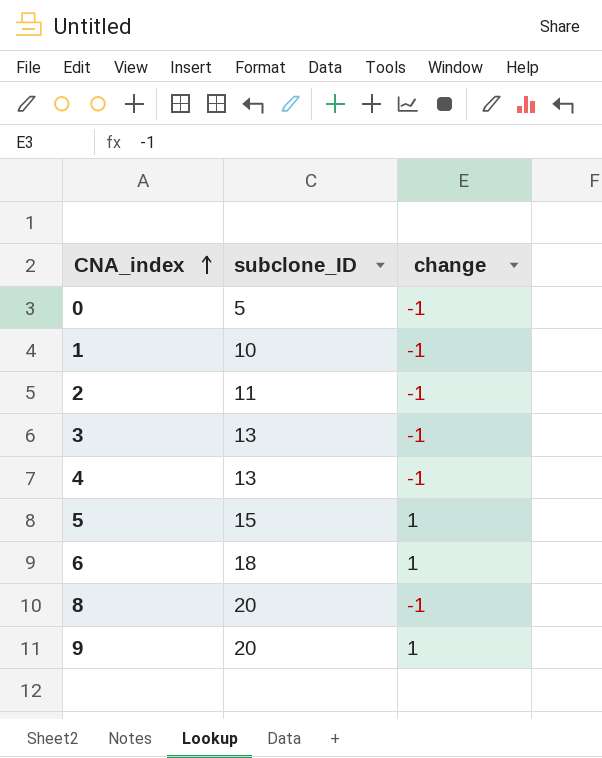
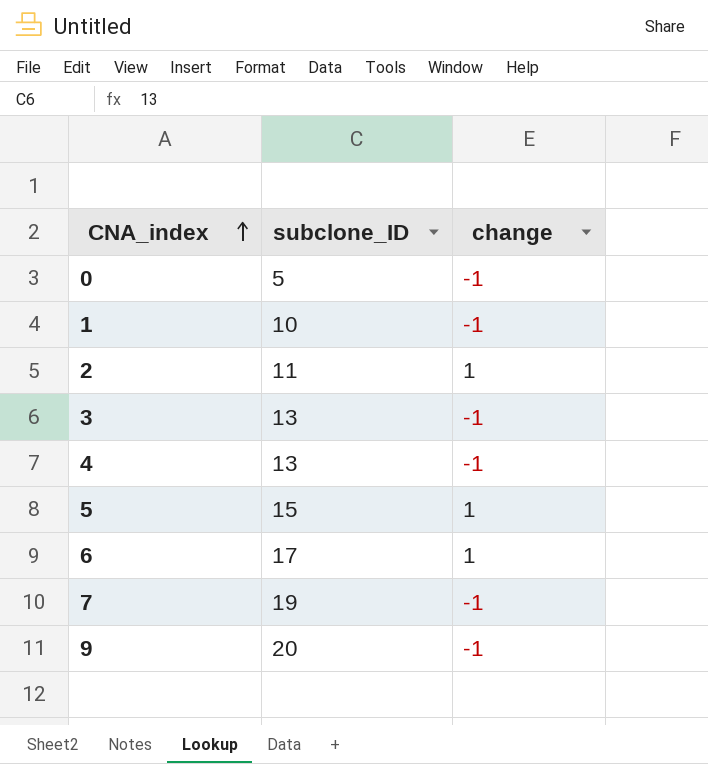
row 8: 20 | -1 -> none
2 | change: -1 -> 1
6 | subclone_ID: 18 -> 17
row 7: none -> 19 | -1
9 | change: 1 -> -1

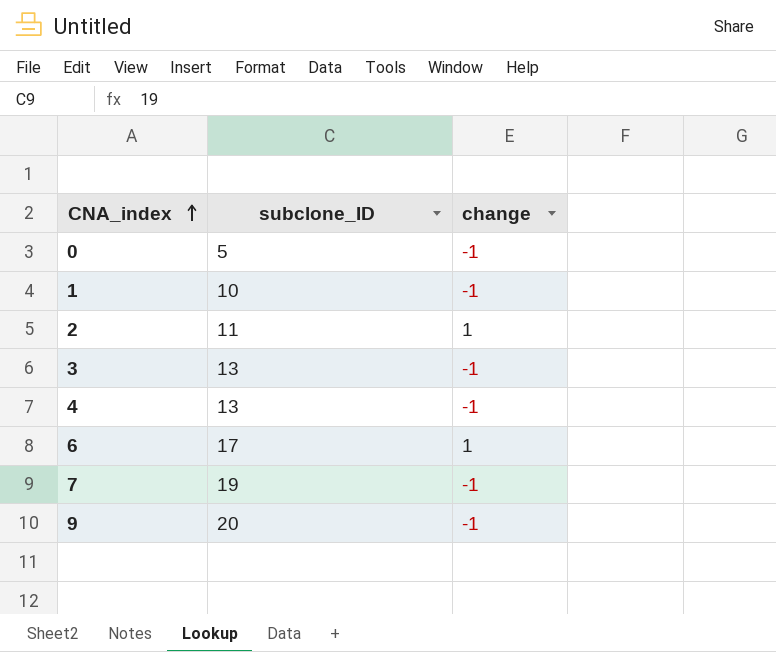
row 5: 15 | 1 -> none

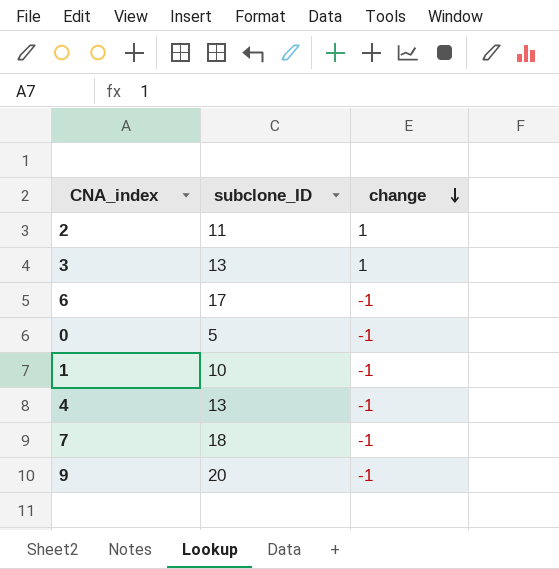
row order: CNA_index ascending -> change descending
3 | change: -1 -> 1
6 | change: 1 -> -1
7 | subclone_ID: 19 -> 18

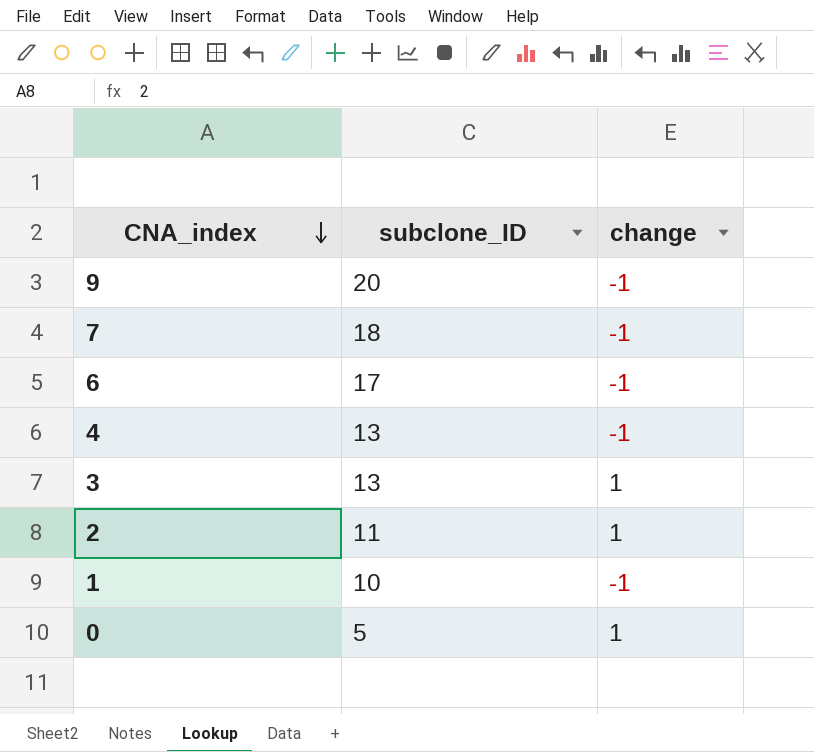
row order: change descending -> CNA_index descending
0 | change: -1 -> 1

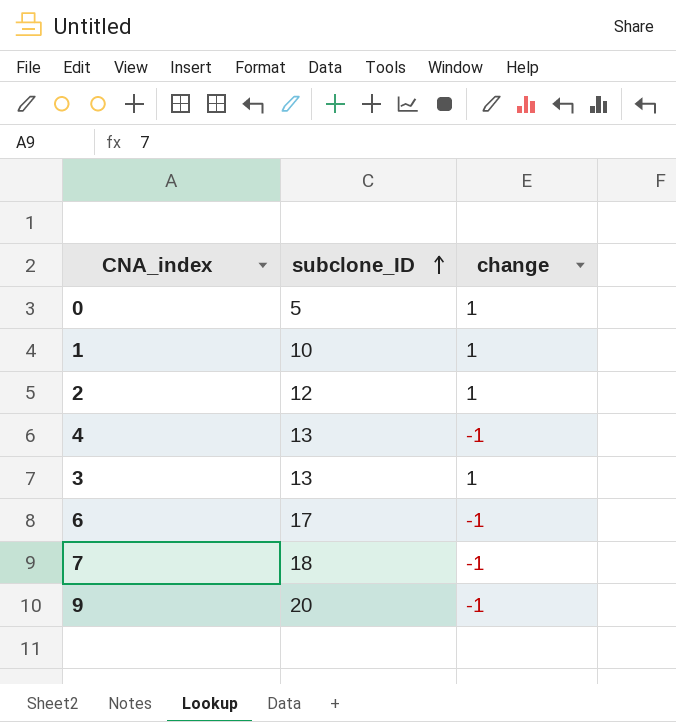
row order: CNA_index descending -> subclone_ID ascending
1 | change: -1 -> 1
2 | subclone_ID: 11 -> 12

